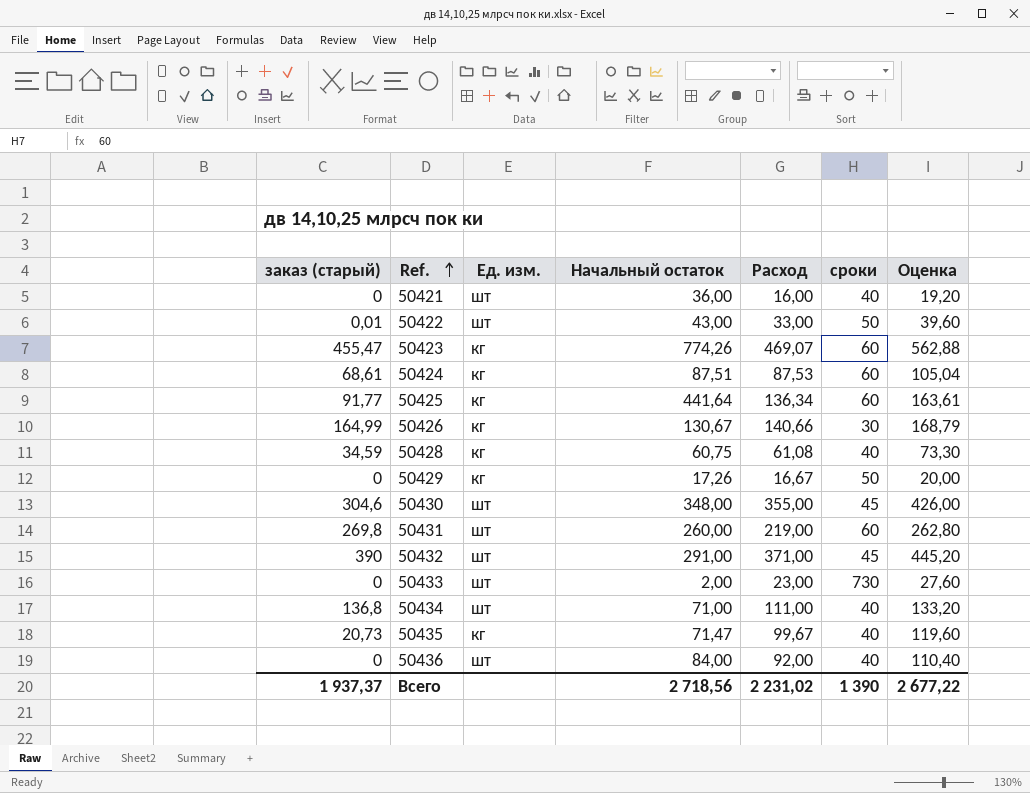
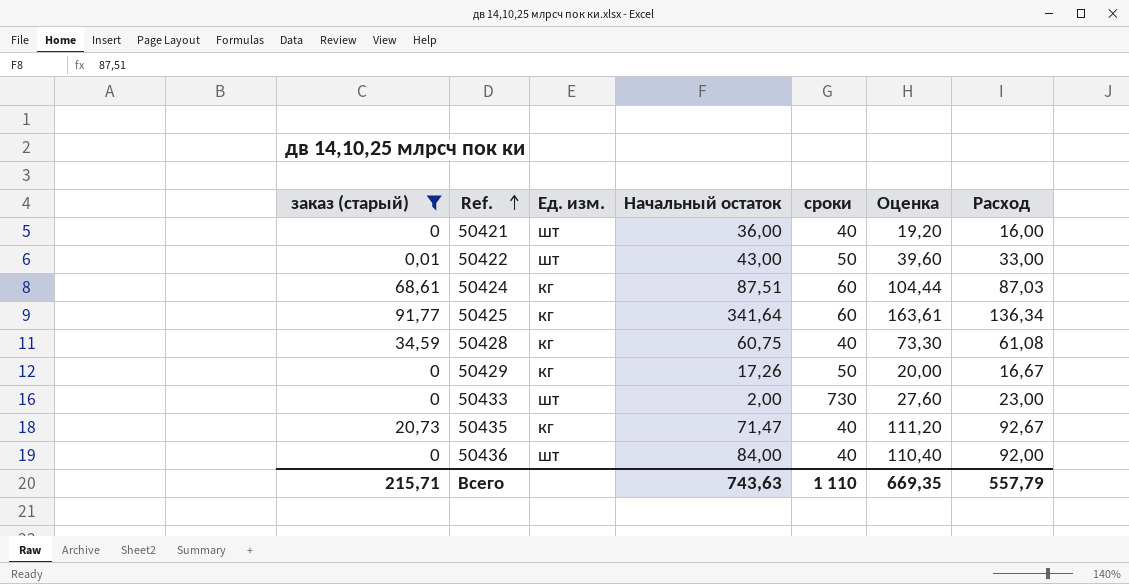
filter: none -> заказ (старый) <= 91,77
column Расход | position: 5 -> 7
50424 | Оценка: 105,04 -> 104,44
50424 | Расход: 87,53 -> 87,03
50425 | Начальный остаток: 441,64 -> 341,64
50435 | Оценка: 119,60 -> 111,20
50435 | Расход: 99,67 -> 92,67
Всего | заказ (старый): 1 937,37 -> 215,71
Всего | Начальный остаток: 2 718,56 -> 743,63
Всего | сроки: 1 390 -> 1 110
Всего | Оценка: 2 677,22 -> 669,35
Всего | Расход: 2 231,02 -> 557,79

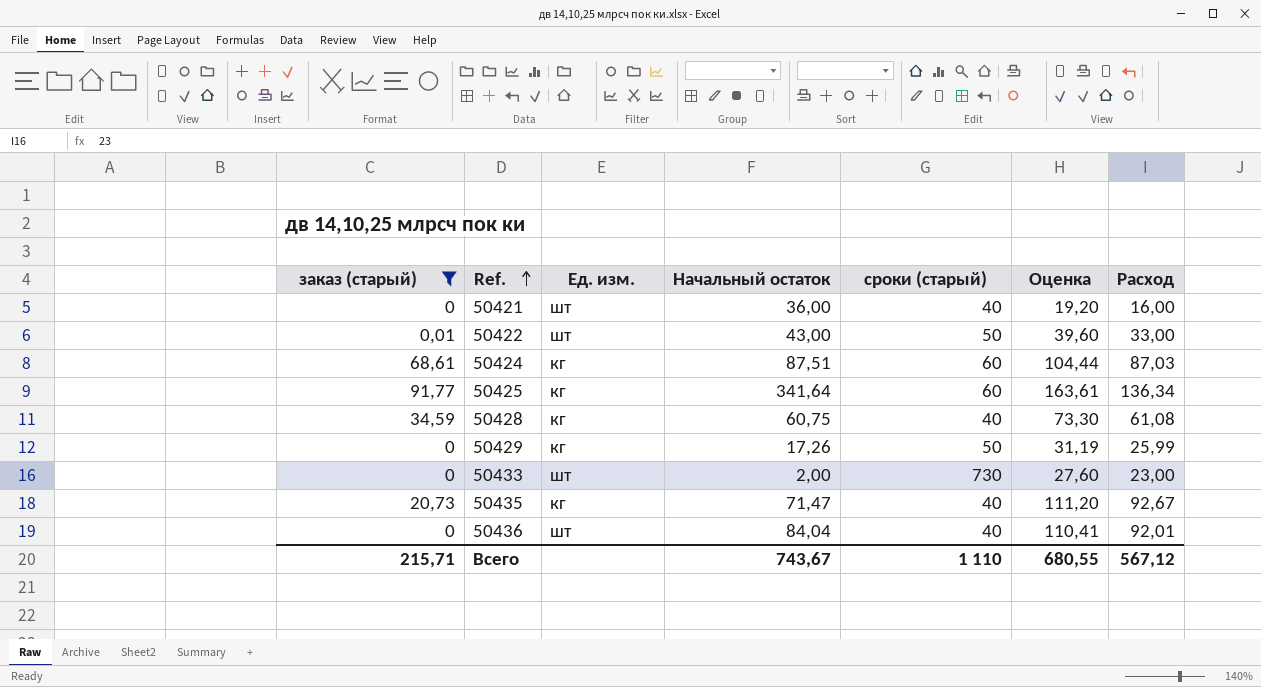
column name: сроки -> сроки (старый)
50429 | Оценка: 20,00 -> 31,19
50429 | Расход: 16,67 -> 25,99
50436 | Начальный остаток: 84,00 -> 84,04
50436 | Оценка: 110,40 -> 110,41
50436 | Расход: 92,00 -> 92,01
Всего | Начальный остаток: 743,63 -> 743,67
Всего | Оценка: 669,35 -> 680,55
Всего | Расход: 557,79 -> 567,12

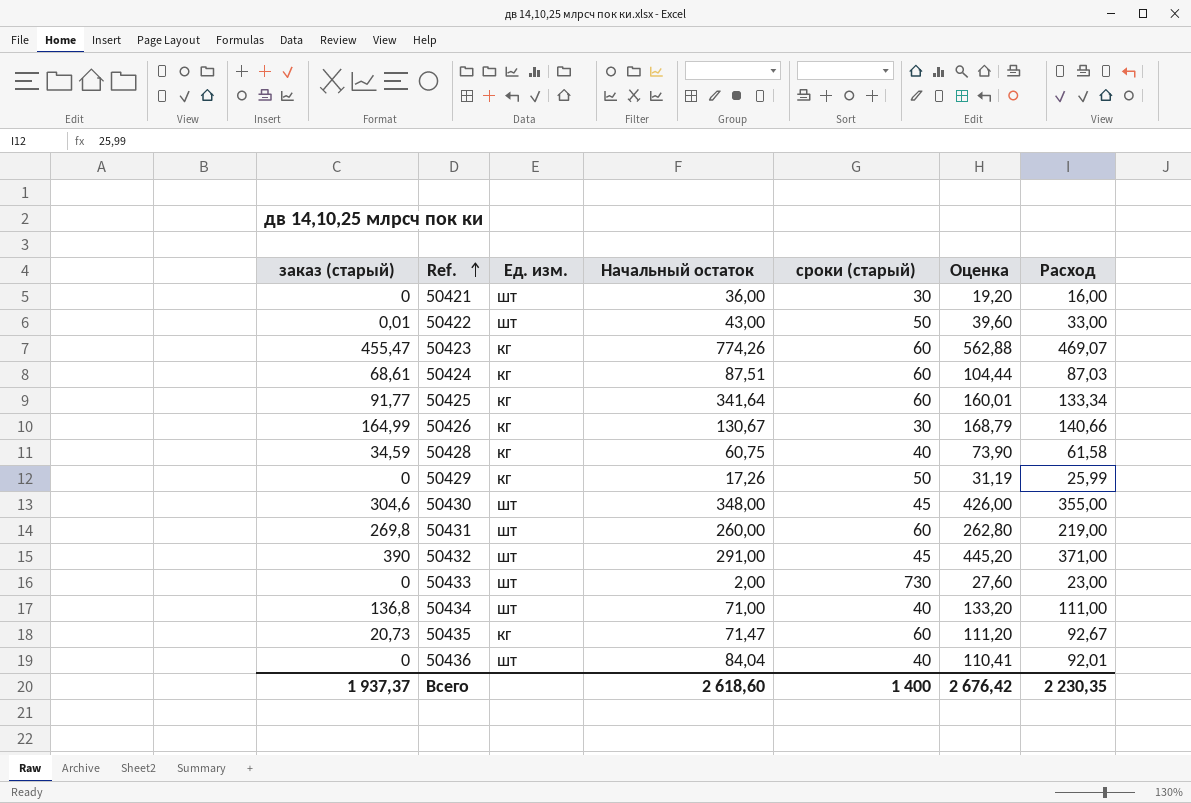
filter: заказ (старый) <= 91,77 -> none
50421 | сроки (старый): 40 -> 30
50425 | Оценка: 163,61 -> 160,01
50425 | Расход: 136,34 -> 133,34
50428 | Оценка: 73,30 -> 73,90
50428 | Расход: 61,08 -> 61,58
50435 | сроки (старый): 40 -> 60
Всего | заказ (старый): 215,71 -> 1 937,37
Всего | Начальный остаток: 743,67 -> 2 618,60
Всего | сроки (старый): 1 110 -> 1 400
Всего | Оценка: 680,55 -> 2 676,42
Всего | Расход: 567,12 -> 2 230,35

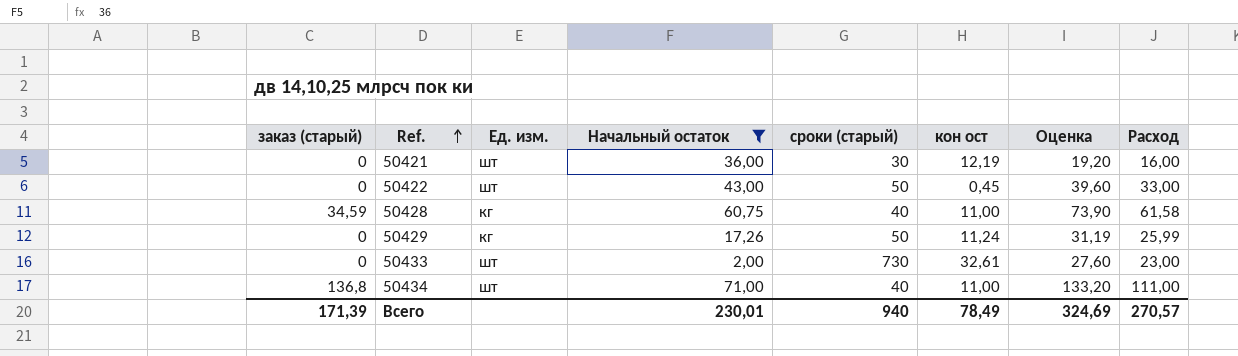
filter: none -> Начальный остаток <= 71,00
column кон ост | position: none -> 6
50422 | заказ (старый): 0,01 -> 0
Всего | заказ (старый): 1 937,37 -> 171,39
Всего | Начальный остаток: 2 618,60 -> 230,01
Всего | сроки (старый): 1 400 -> 940
Всего | Оценка: 2 676,42 -> 324,69
Всего | Расход: 2 230,35 -> 270,57

